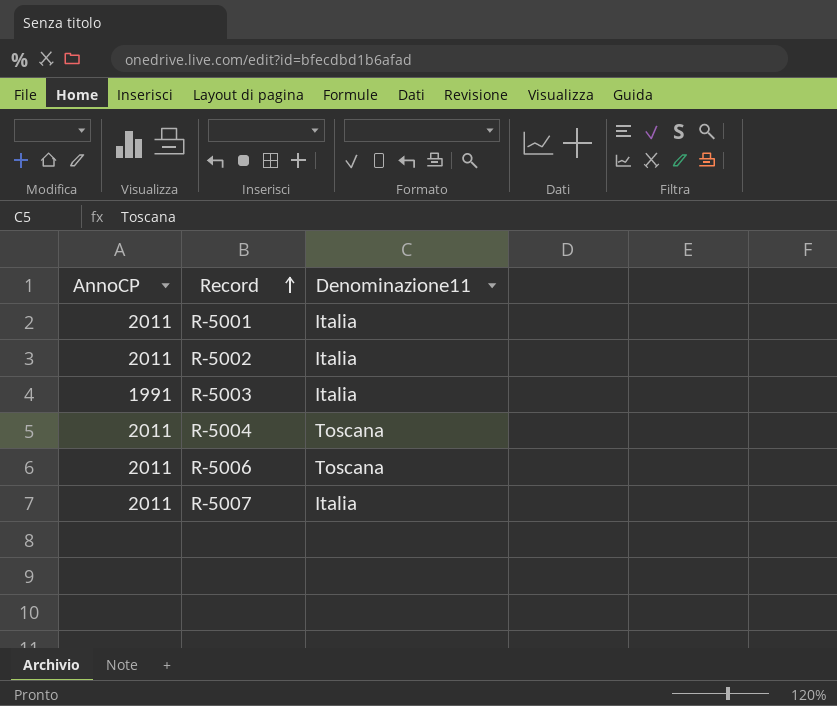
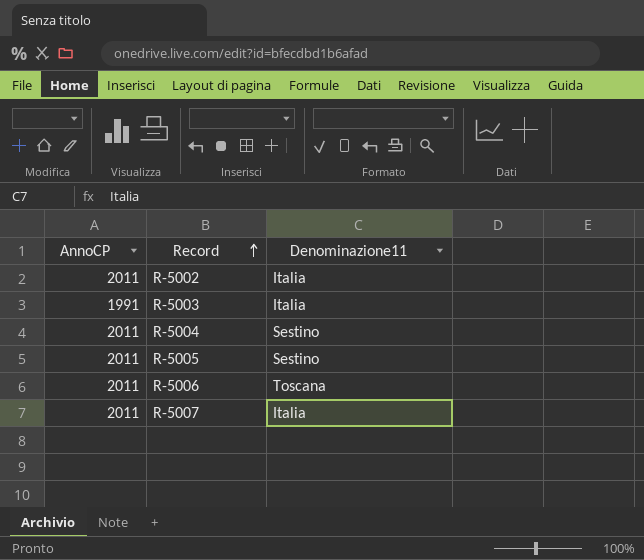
row R-5001: 2011 | Italia -> none
R-5004 | Denominazione11: Toscana -> Sestino
row R-5005: none -> 2011 | Sestino

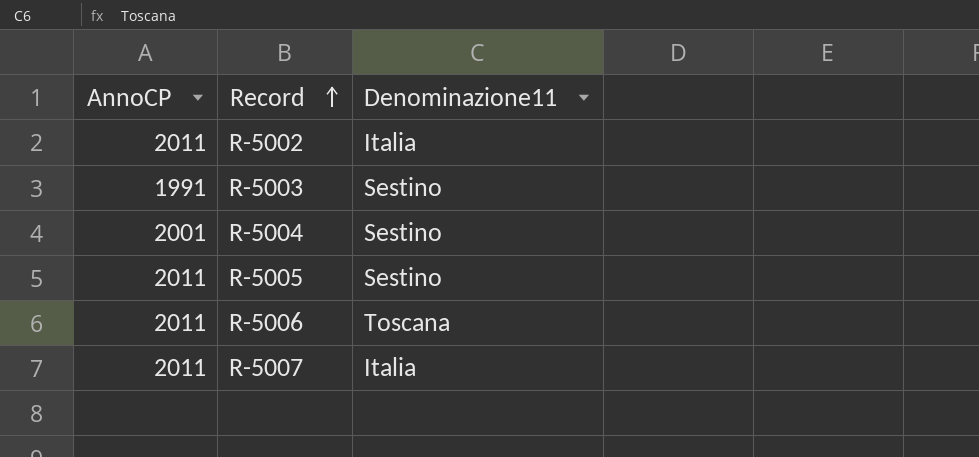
R-5003 | Denominazione11: Italia -> Sestino
R-5004 | AnnoCP: 2011 -> 2001

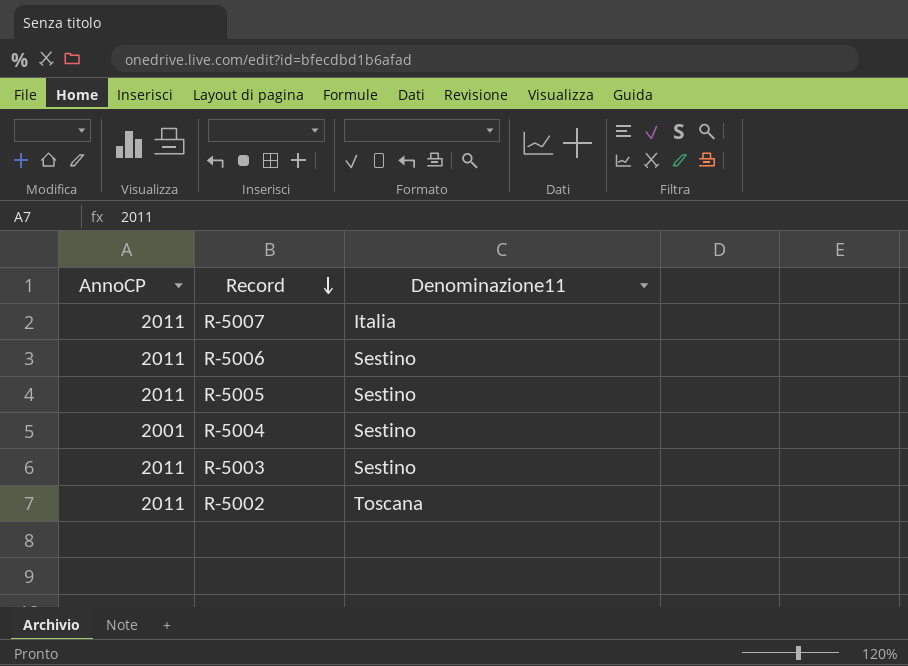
row order: Record ascending -> Record descending
R-5006 | Denominazione11: Toscana -> Sestino
R-5003 | AnnoCP: 1991 -> 2011
R-5002 | Denominazione11: Italia -> Toscana

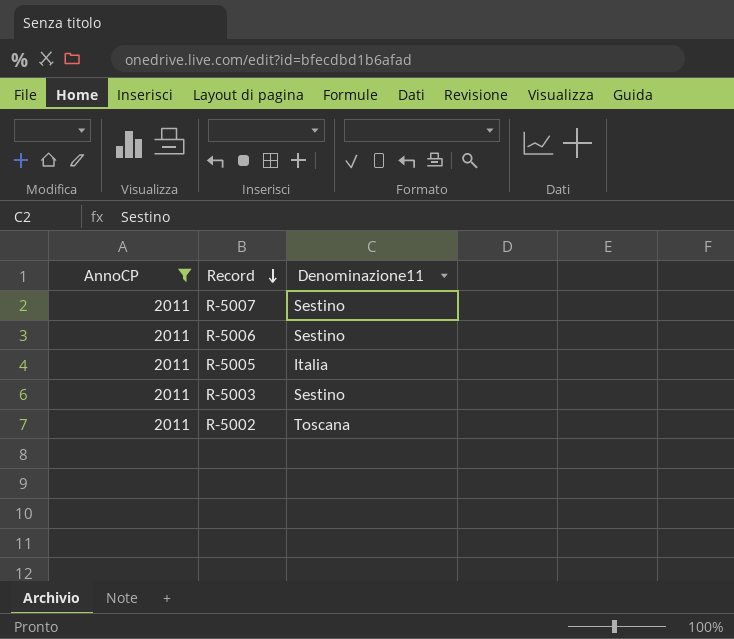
filter: none -> AnnoCP = 2011
R-5007 | Denominazione11: Italia -> Sestino
R-5005 | Denominazione11: Sestino -> Italia

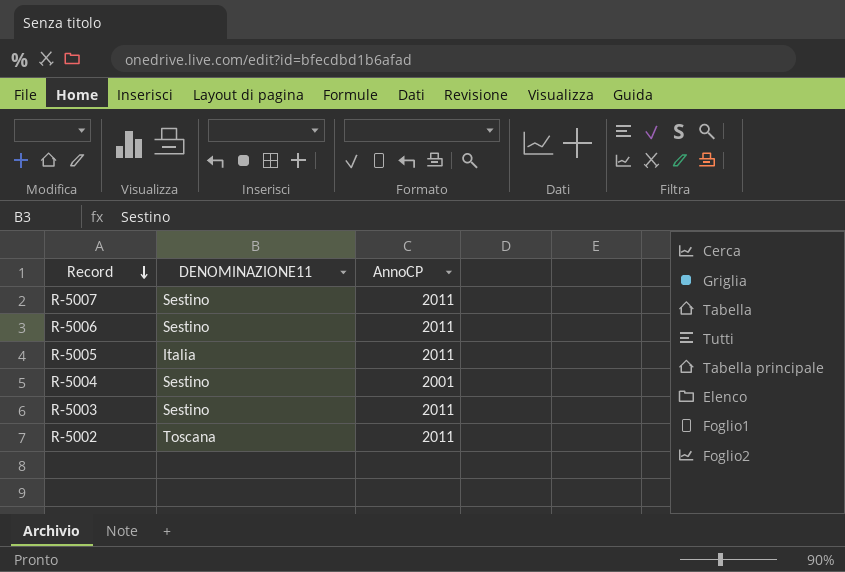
filter: AnnoCP = 2011 -> none
column name: Denominazione11 -> DENOMINAZIONE11
column AnnoCP | position: 1 -> 3

